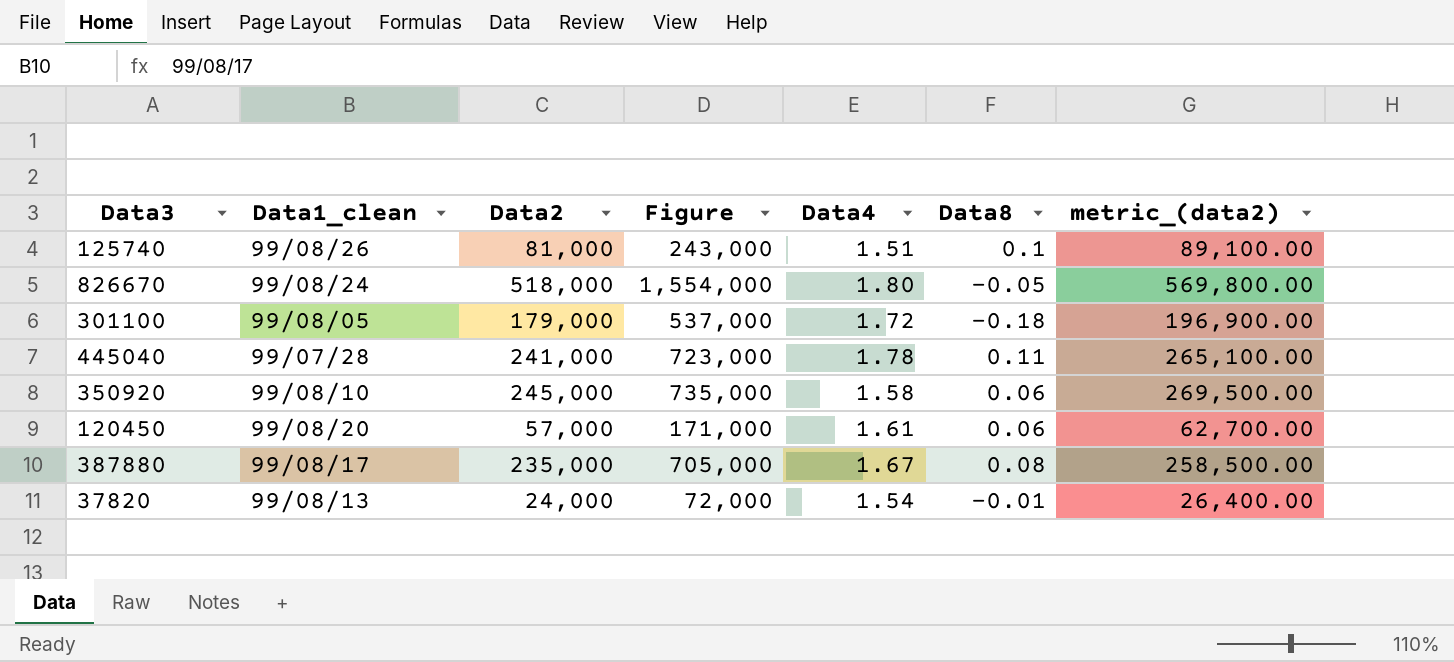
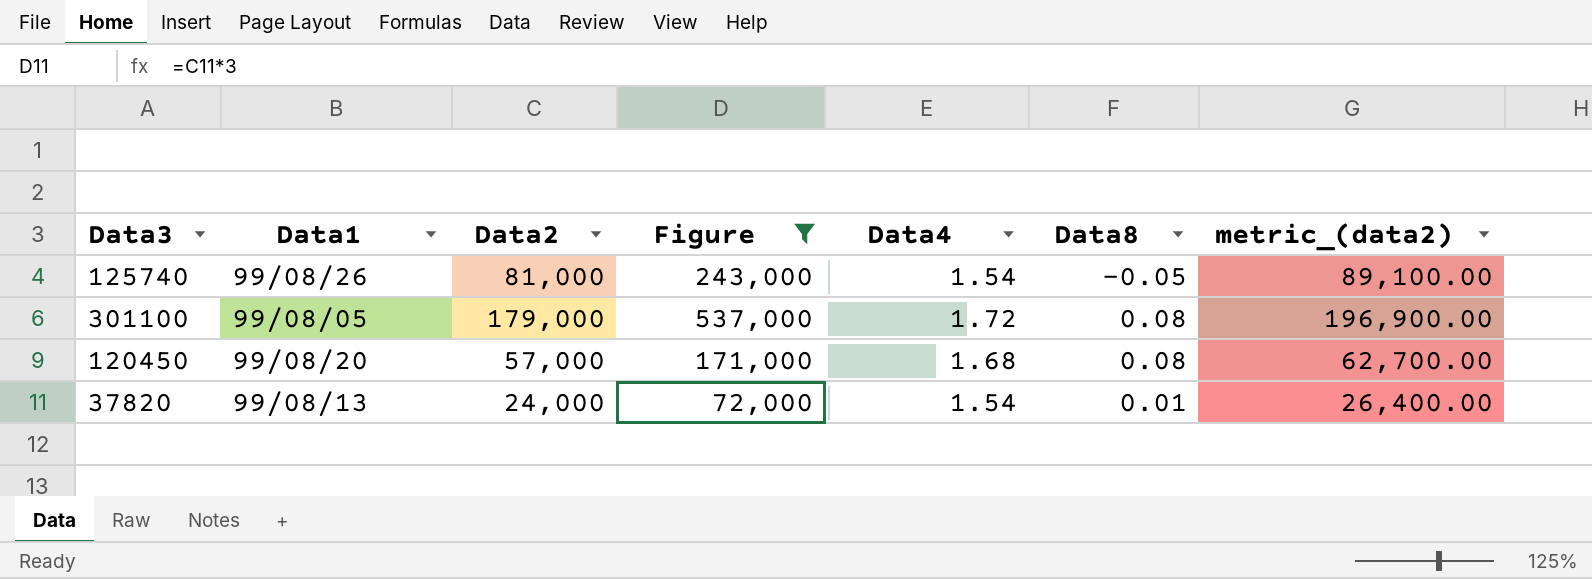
filter: none -> Figure <= 537,000
column name: Data1_clean -> Data1
125740 | Data4: 1.51 -> 1.54
125740 | Data8: 0.1 -> -0.05
301100 | Data8: -0.18 -> 0.08
120450 | Data4: 1.61 -> 1.68
120450 | Data8: 0.06 -> 0.08
37820 | Data8: -0.01 -> 0.01

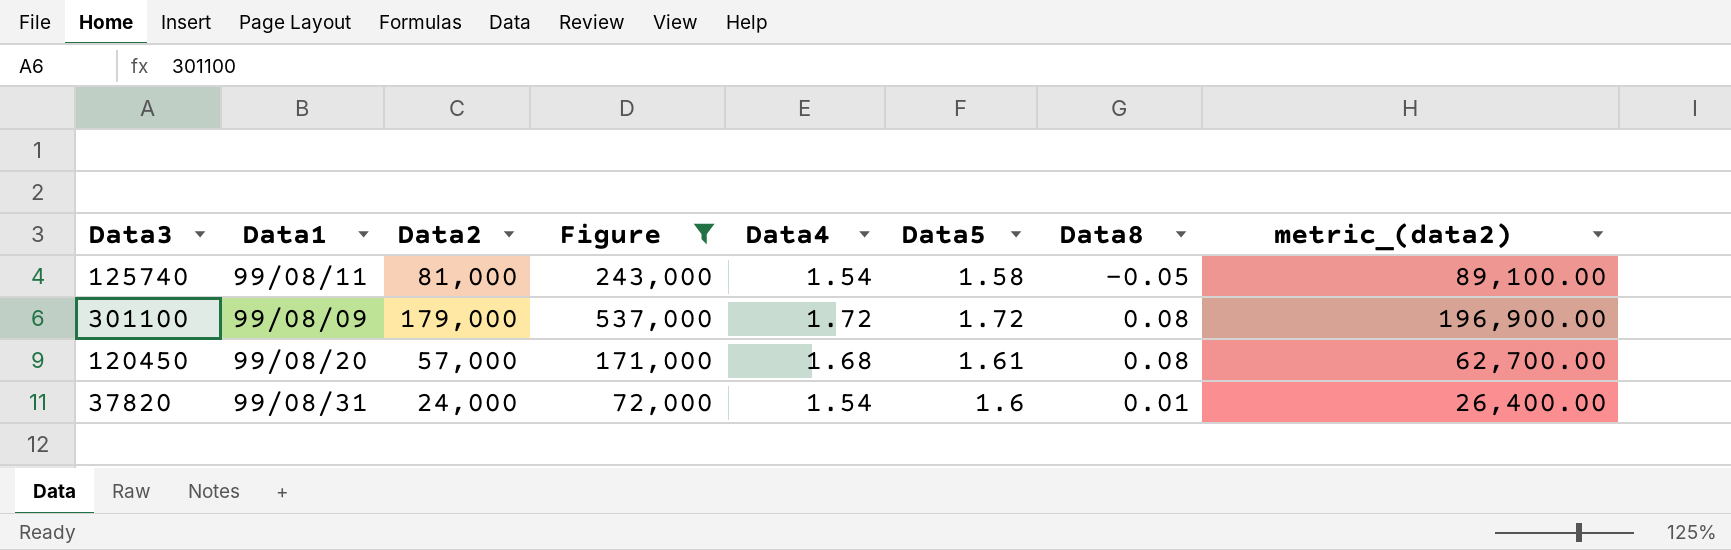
column Data5 | position: none -> 6
125740 | Data1: 99/08/26 -> 99/08/11
301100 | Data1: 99/08/05 -> 99/08/09
37820 | Data1: 99/08/13 -> 99/08/31

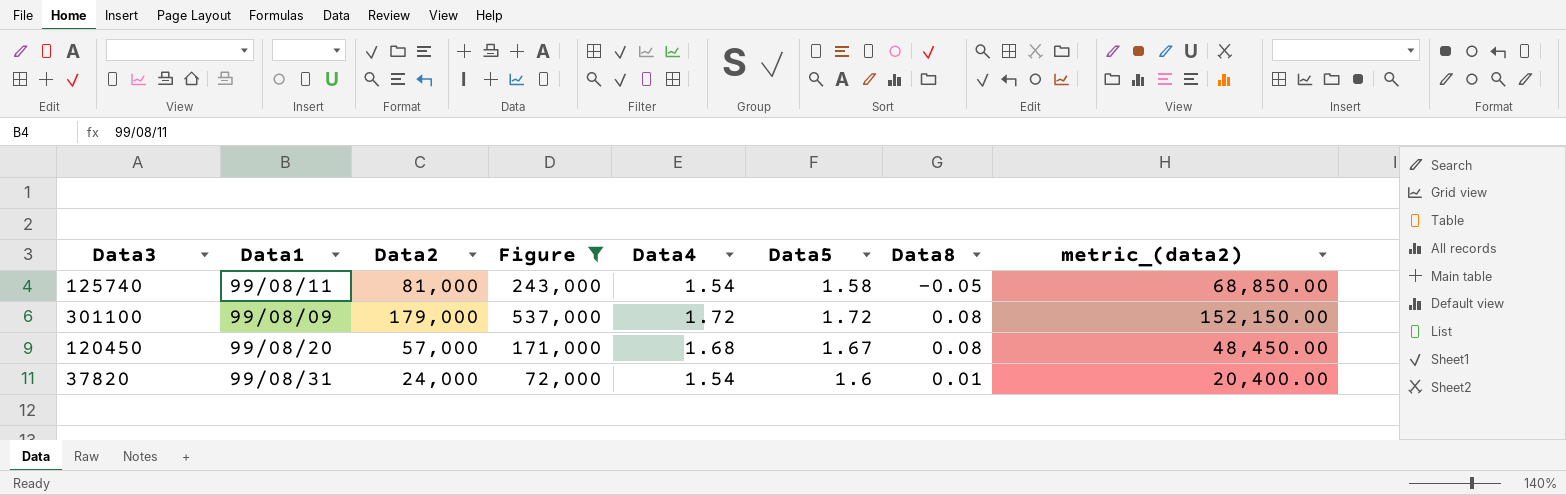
column metric_(data2) | formula: [Data2] * 1.1 -> [Data2] * 0.85
120450 | Data5: 1.61 -> 1.67

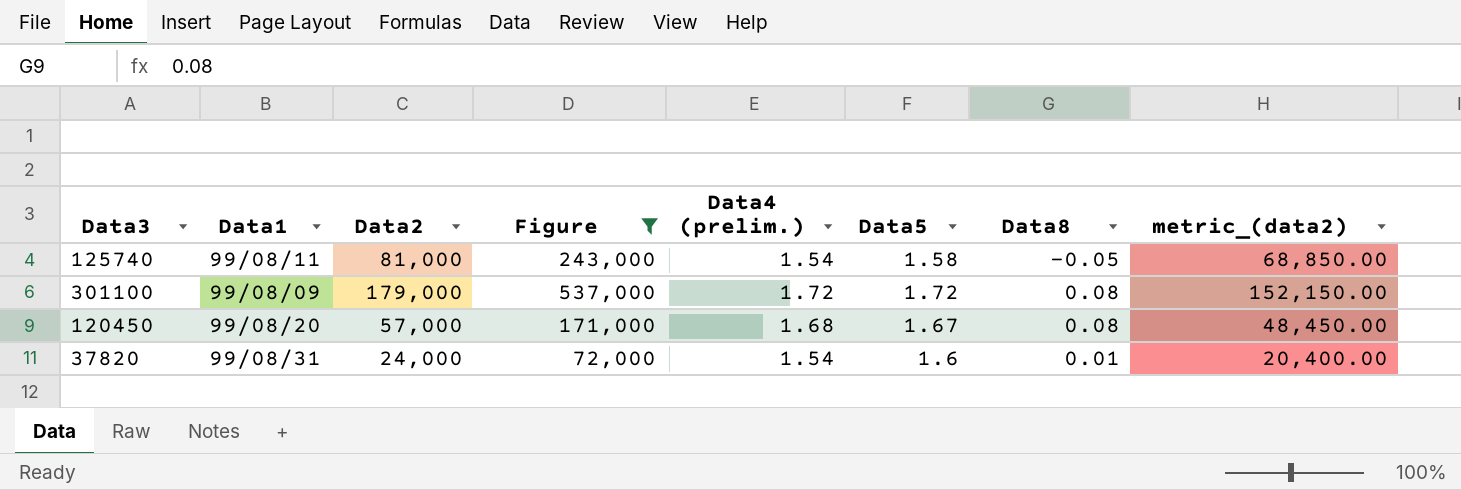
column name: Data4 -> Data4 (prelim.)

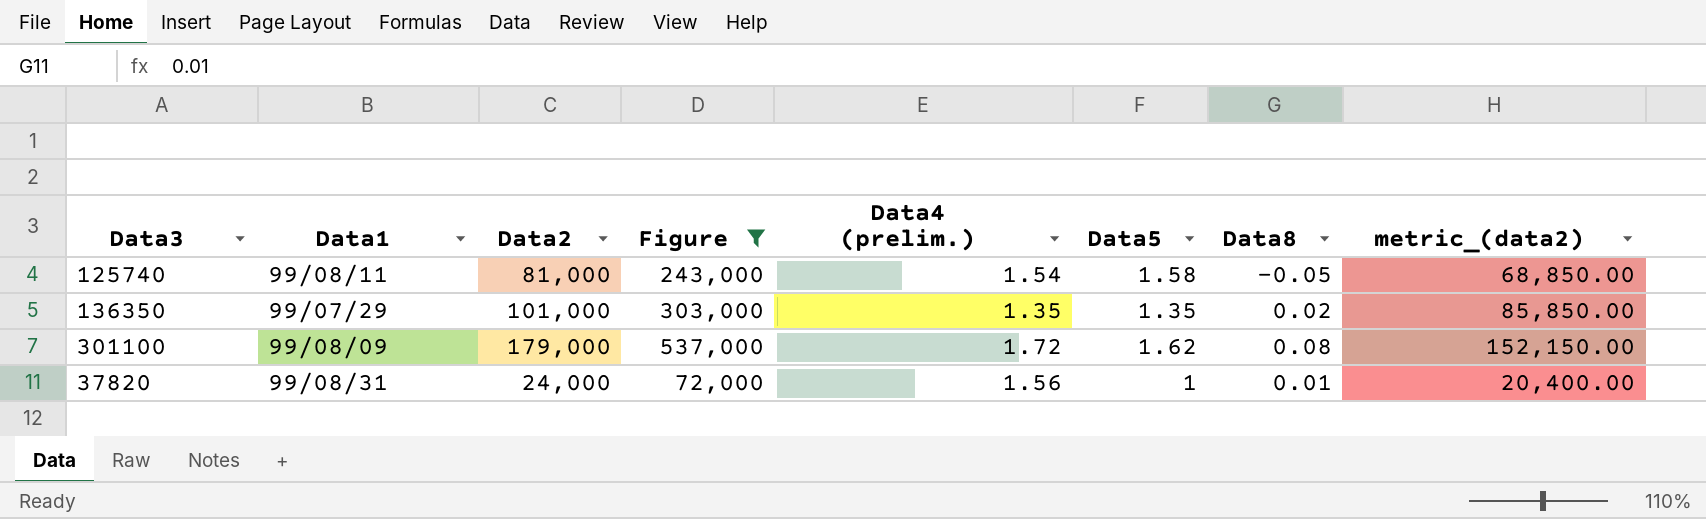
row 120450: 99/08/20 | 57,000 | 171,000 | 1.68 | 1.67 | 0.08 | 48,450.00 -> none
row 136350: none -> 99/07/29 | 101,000 | 303,000 | 1.35 | 1.35 | 0.02 | 85,850.00
301100 | Data5: 1.72 -> 1.62
37820 | Data4 (prelim.): 1.54 -> 1.56
37820 | Data5: 1.6 -> 1

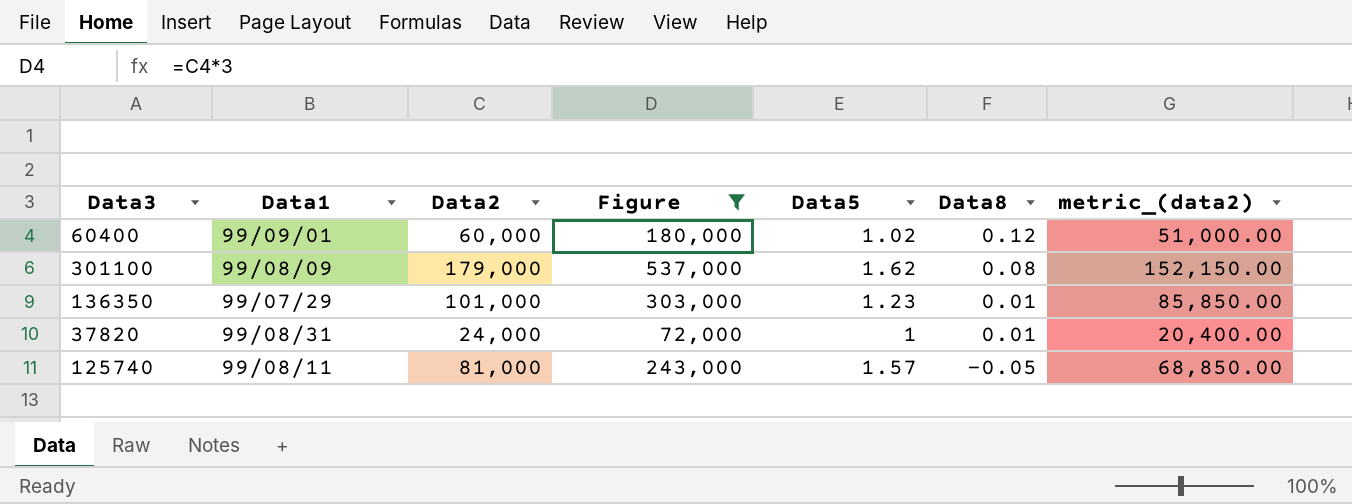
row order: none -> Data8 descending
column Data4 (prelim.) | position: 5 -> none
row 60400: none -> 99/09/01 | 60,000 | 180,000 | 1.02 | 0.12 | 51,000.00
136350 | Data5: 1.35 -> 1.23
136350 | Data8: 0.02 -> 0.01
125740 | Data5: 1.58 -> 1.57

